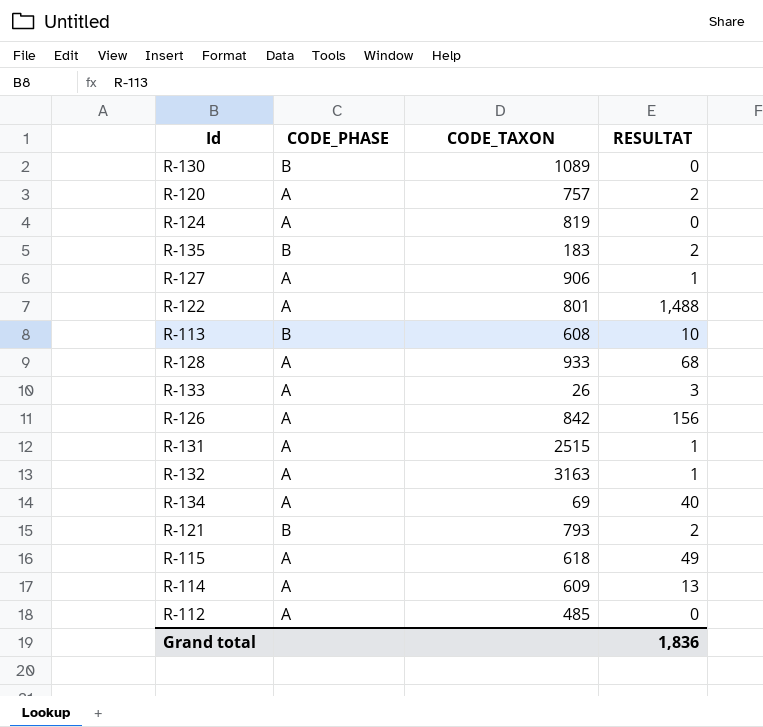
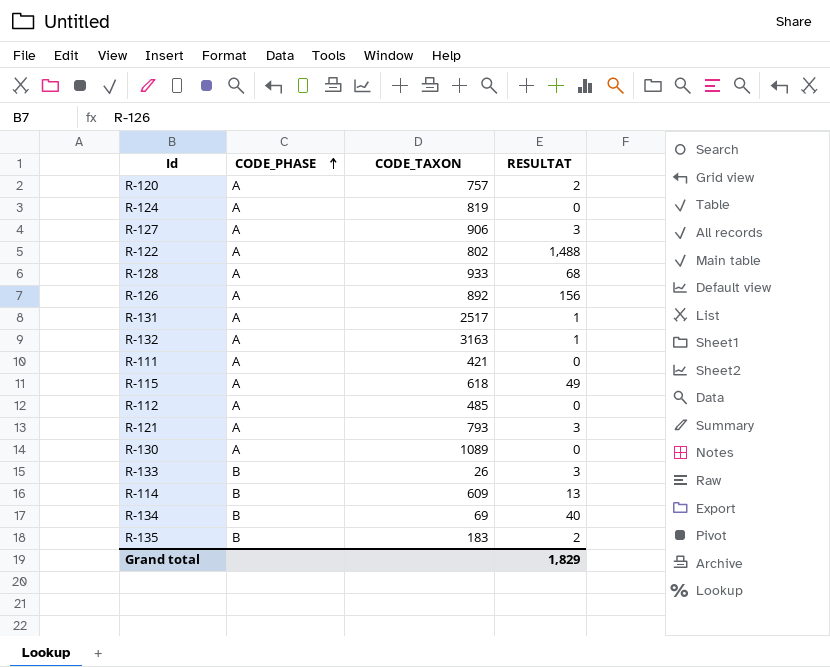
row order: none -> CODE_PHASE ascending
row R-113: B | 608 | 10 -> none
R-127 | RESULTAT: 1 -> 3
R-122 | CODE_TAXON: 801 -> 802
R-126 | CODE_TAXON: 842 -> 892
R-131 | CODE_TAXON: 2515 -> 2517
row R-111: none -> A | 421 | 0
R-121 | CODE_PHASE: B -> A
R-121 | RESULTAT: 2 -> 3
R-130 | CODE_PHASE: B -> A
R-133 | CODE_PHASE: A -> B
R-114 | CODE_PHASE: A -> B
R-134 | CODE_PHASE: A -> B
Grand total | RESULTAT: 1,836 -> 1,829

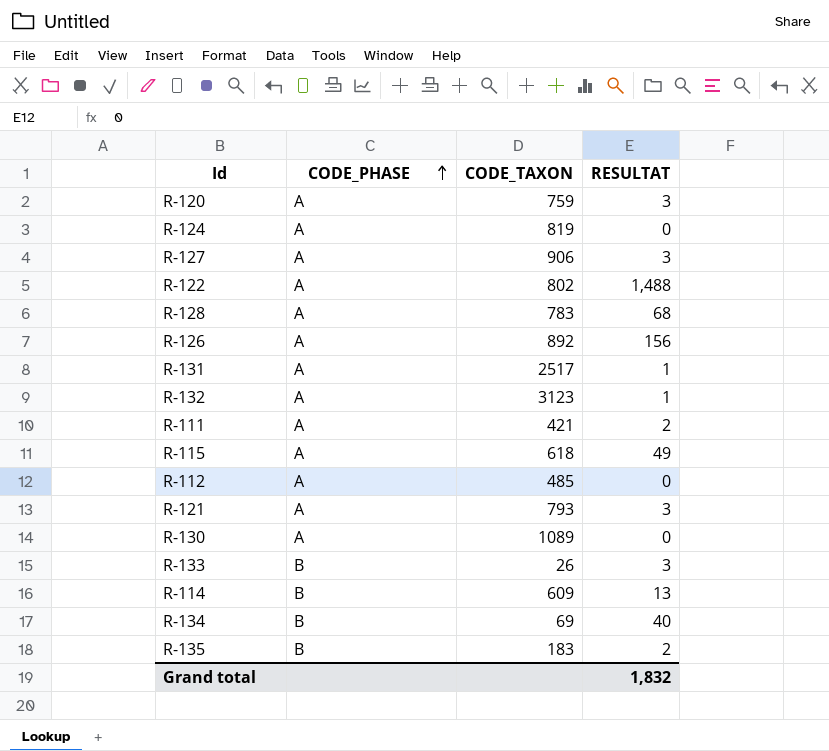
R-120 | CODE_TAXON: 757 -> 759
R-120 | RESULTAT: 2 -> 3
R-128 | CODE_TAXON: 933 -> 783
R-132 | CODE_TAXON: 3163 -> 3123
R-111 | RESULTAT: 0 -> 2
Grand total | RESULTAT: 1,829 -> 1,832

